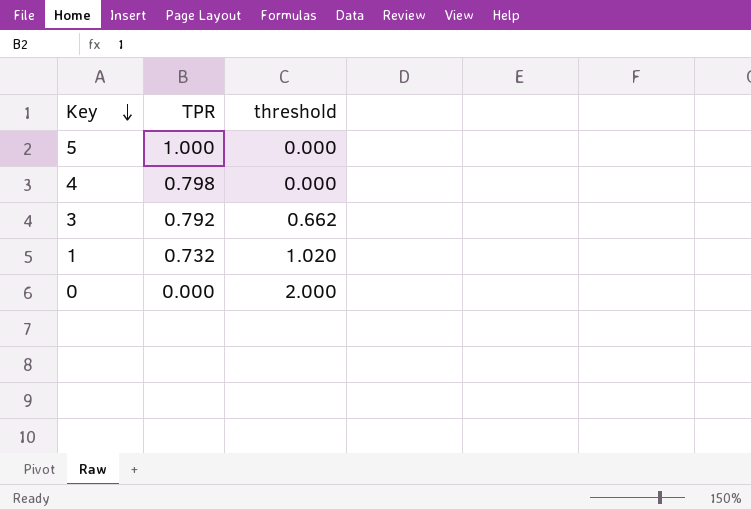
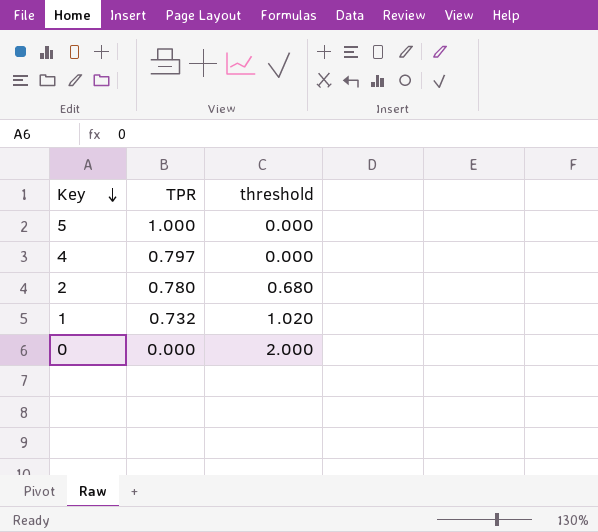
row 3: 0.792 | 0.662 -> none
4 | TPR: 0.798 -> 0.797
row 2: none -> 0.780 | 0.680

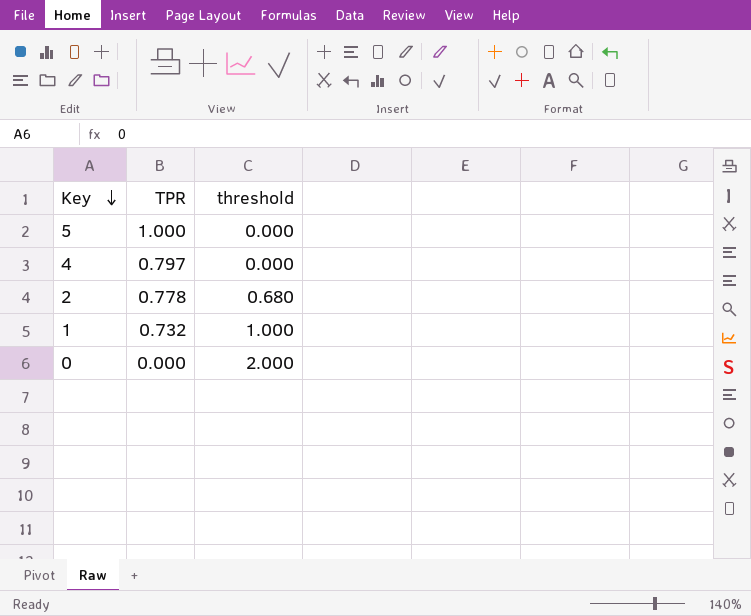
2 | TPR: 0.780 -> 0.778
1 | threshold: 1.020 -> 1.000

